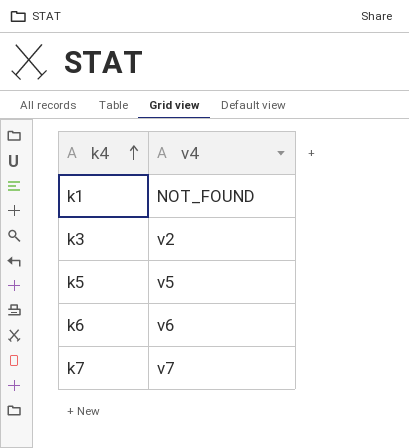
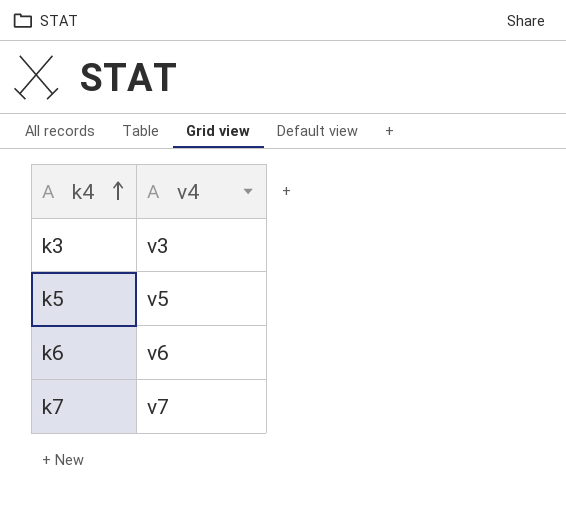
row k1: NOT_FOUND -> none
k3 | v4: v2 -> v3

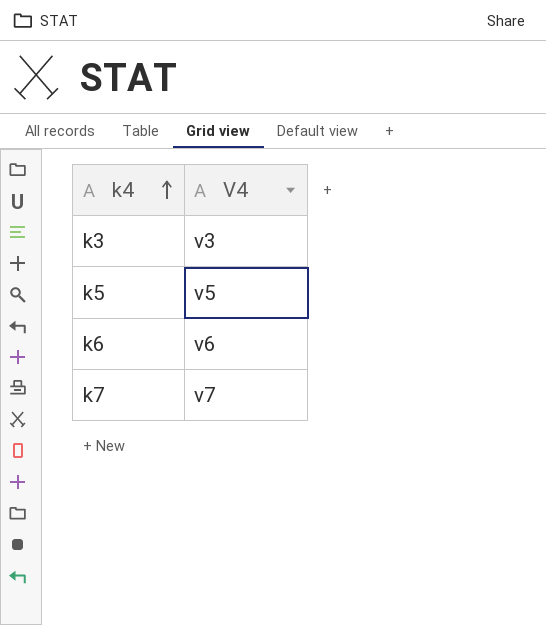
column name: v4 -> V4

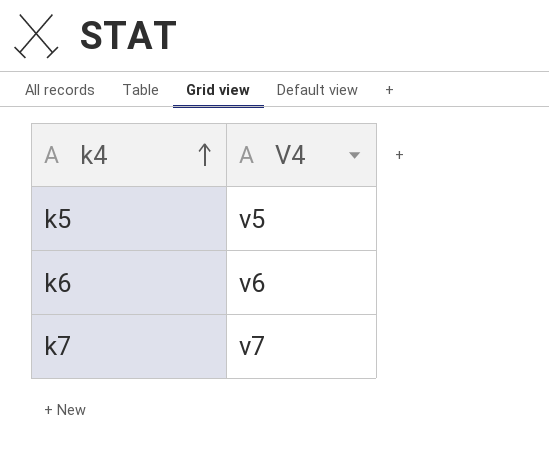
row k3: v3 -> none

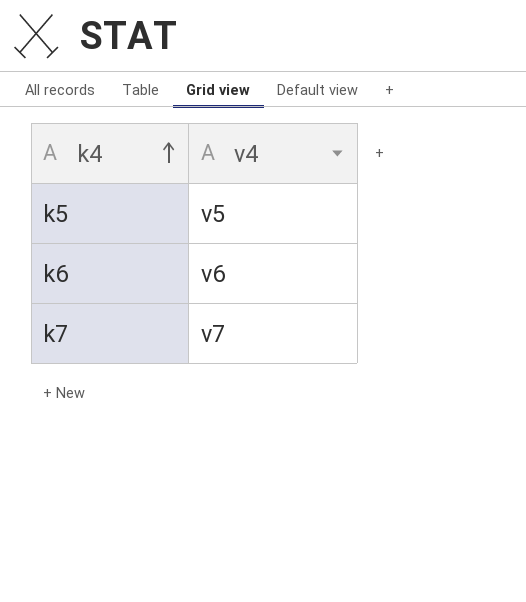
column name: V4 -> v4

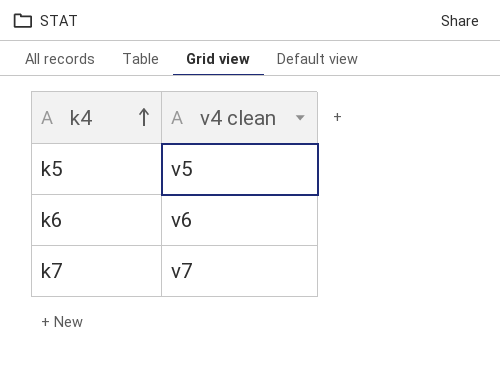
column name: v4 -> v4 clean

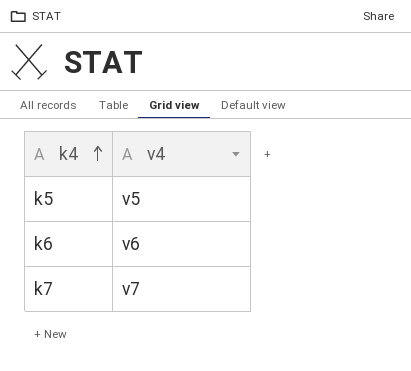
column name: v4 clean -> v4

